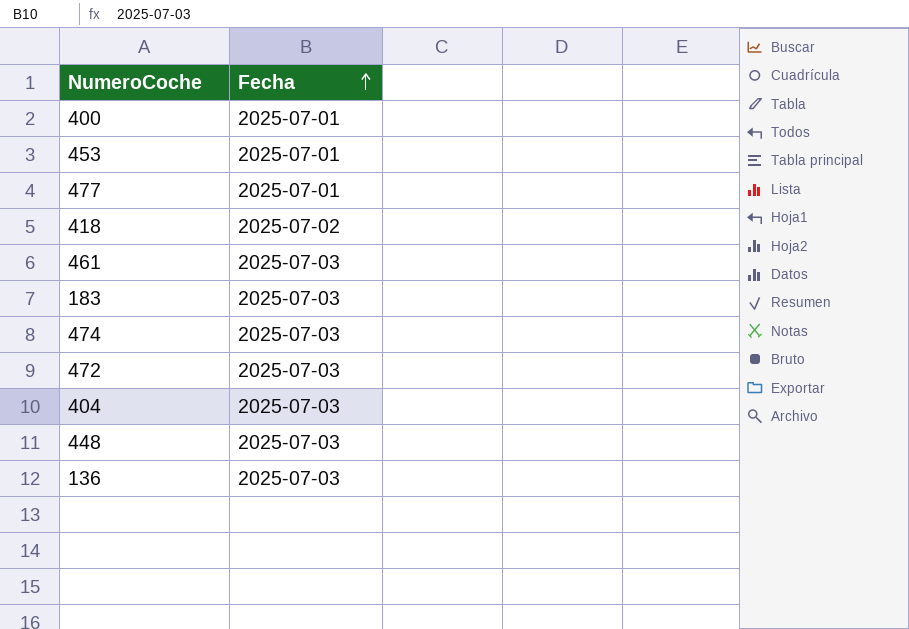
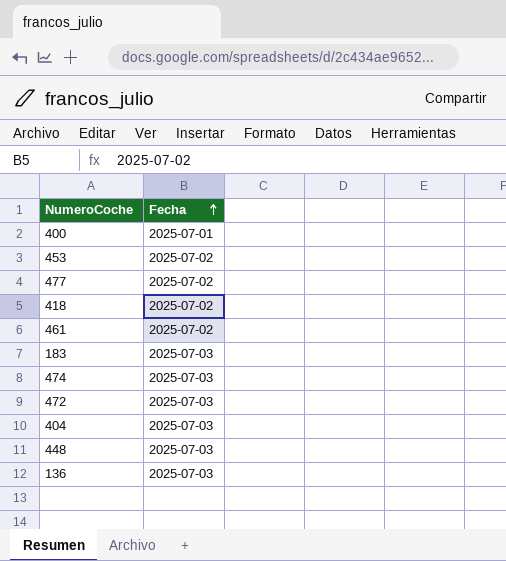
453 | Fecha: 2025-07-01 -> 2025-07-02
477 | Fecha: 2025-07-01 -> 2025-07-02
461 | Fecha: 2025-07-03 -> 2025-07-02

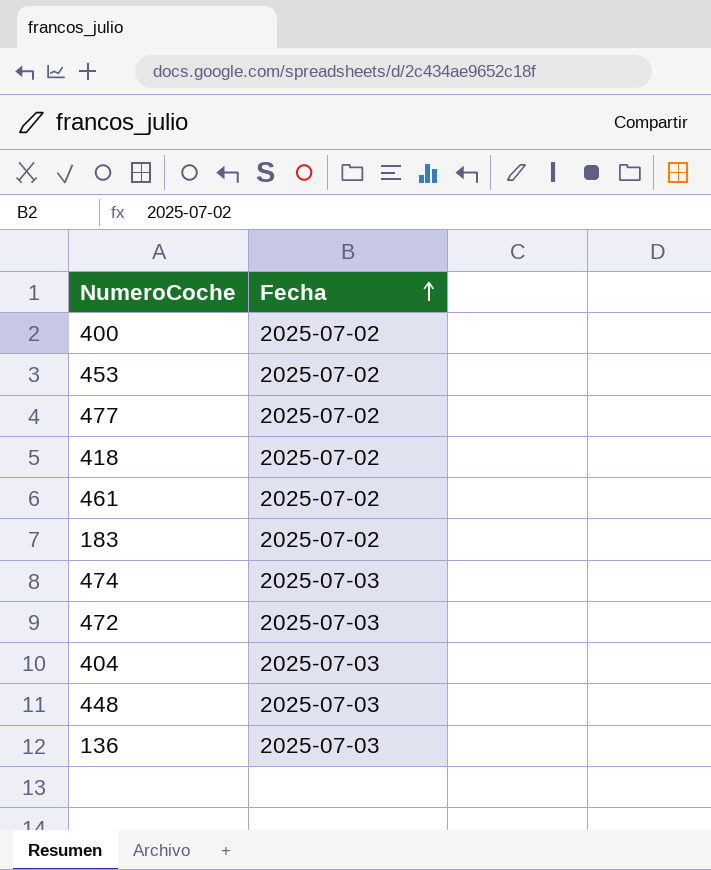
400 | Fecha: 2025-07-01 -> 2025-07-02
183 | Fecha: 2025-07-03 -> 2025-07-02

